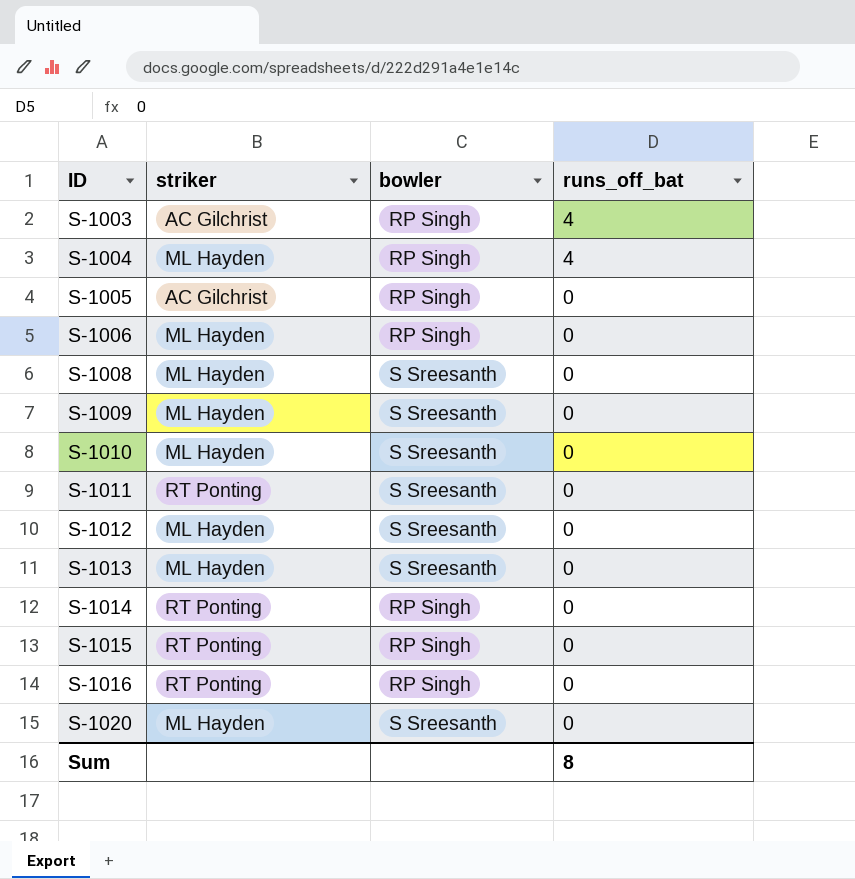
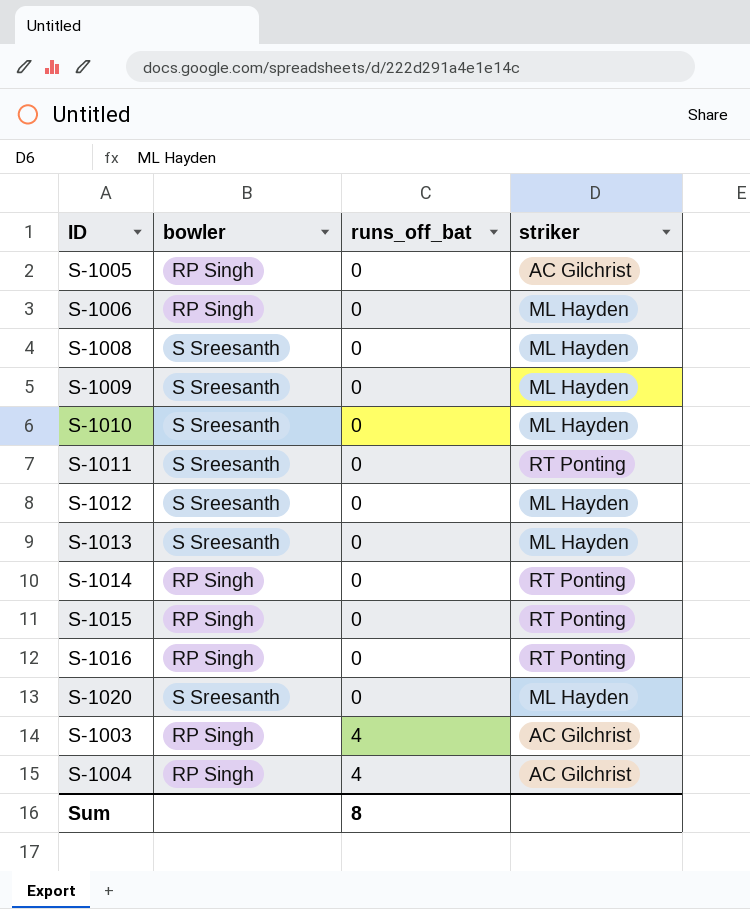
row order: ID ascending -> runs_off_bat ascending
column striker | position: 2 -> 4
S-1004 | striker: ML Hayden -> AC Gilchrist

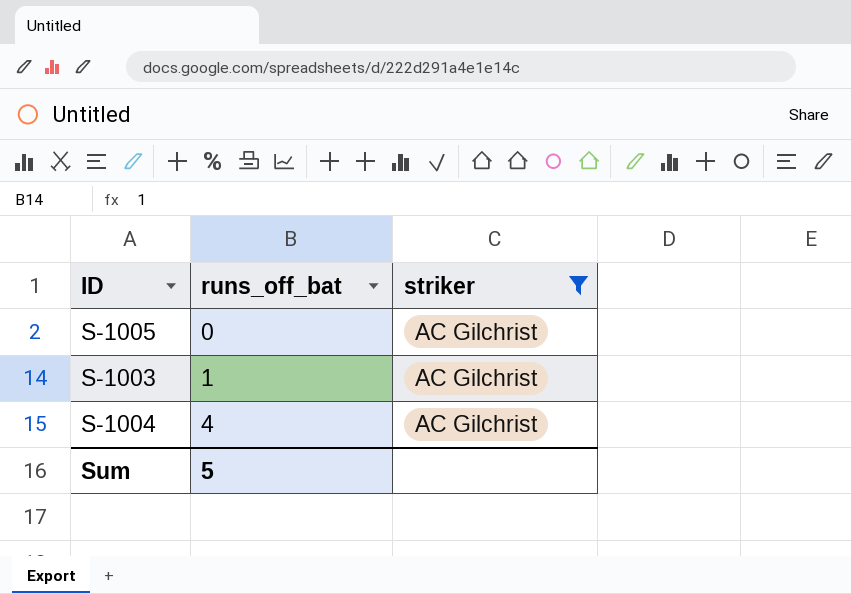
filter: none -> striker = AC Gilchrist
column bowler | position: 2 -> none
S-1003 | runs_off_bat: 4 -> 1
Sum | runs_off_bat: 8 -> 5

